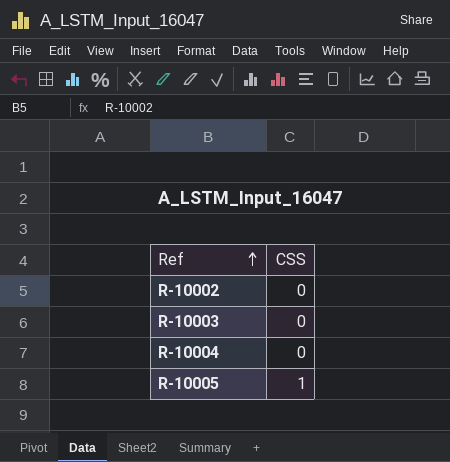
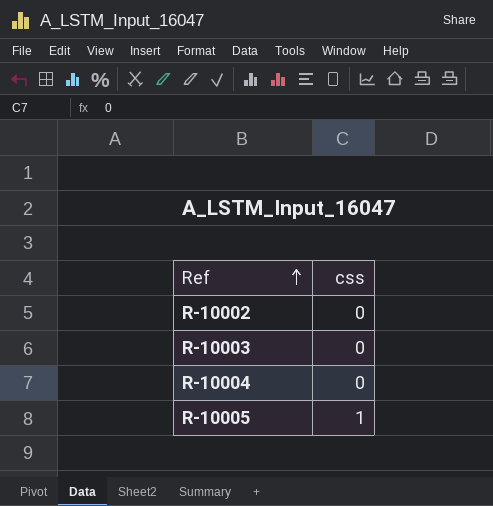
column name: CSS -> css

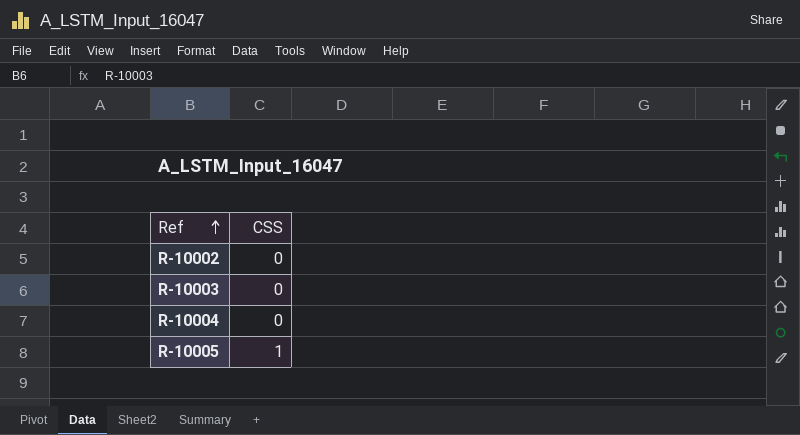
column name: css -> CSS

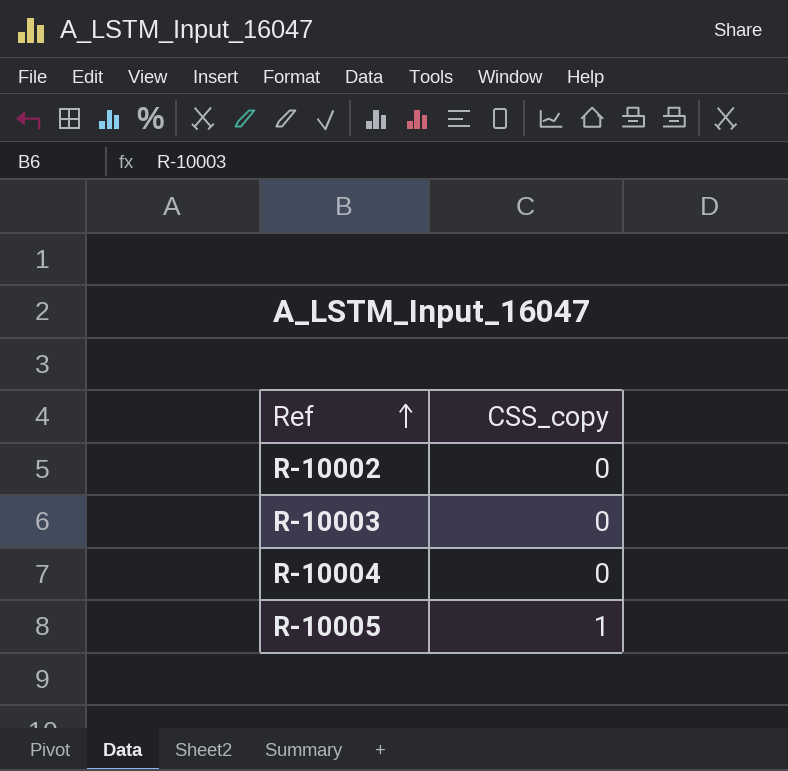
column name: CSS -> CSS_copy

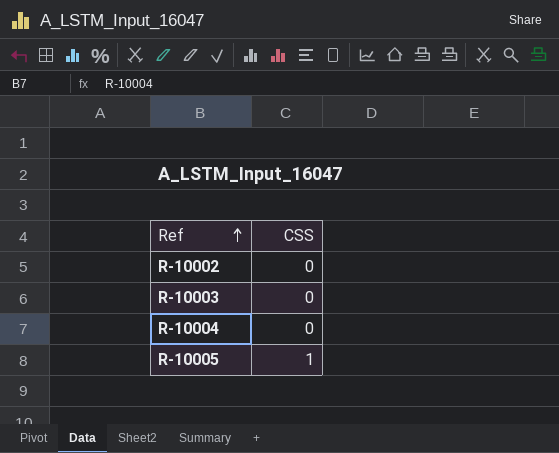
column name: CSS_copy -> CSS

